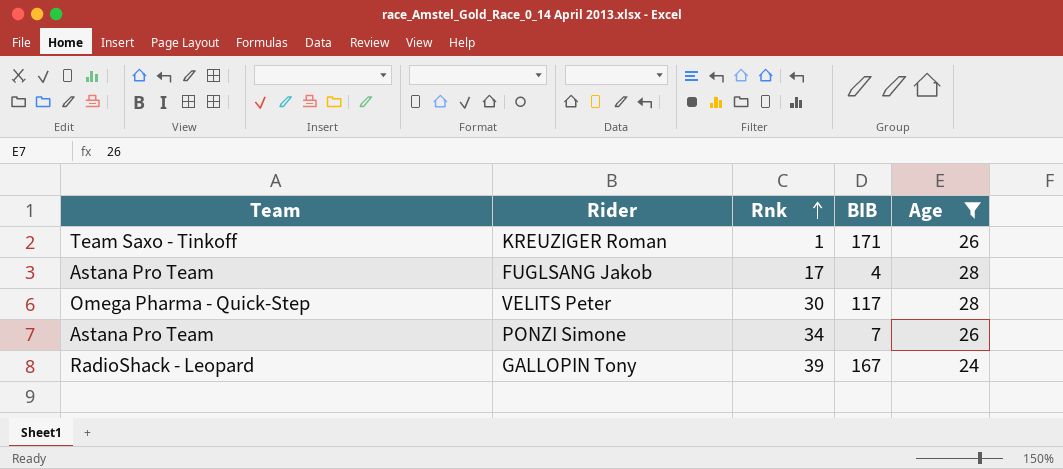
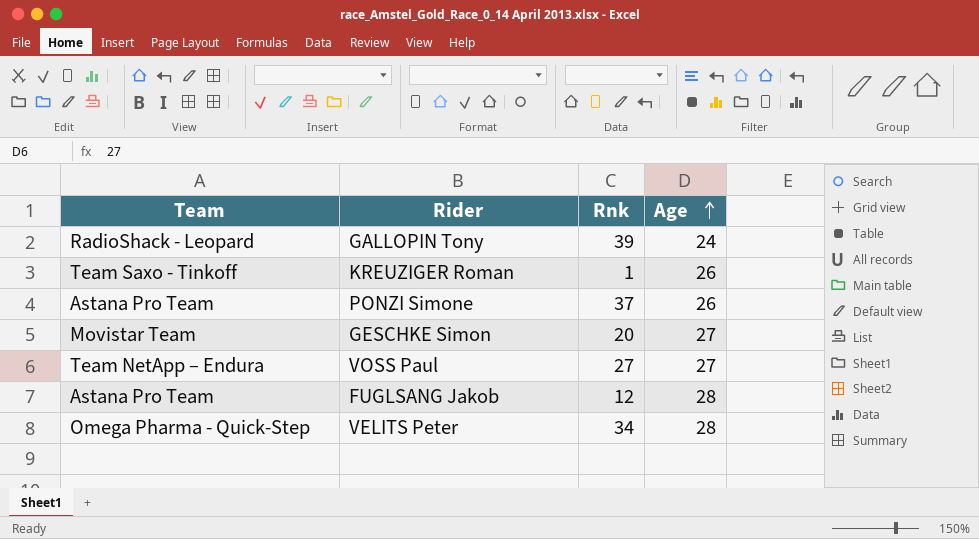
filter: Age != 27 -> none
row order: Rnk ascending -> Age ascending
column BIB | position: 4 -> none
PONZI Simone | Rnk: 34 -> 37
FUGLSANG Jakob | Rnk: 17 -> 12
VELITS Peter | Rnk: 30 -> 34

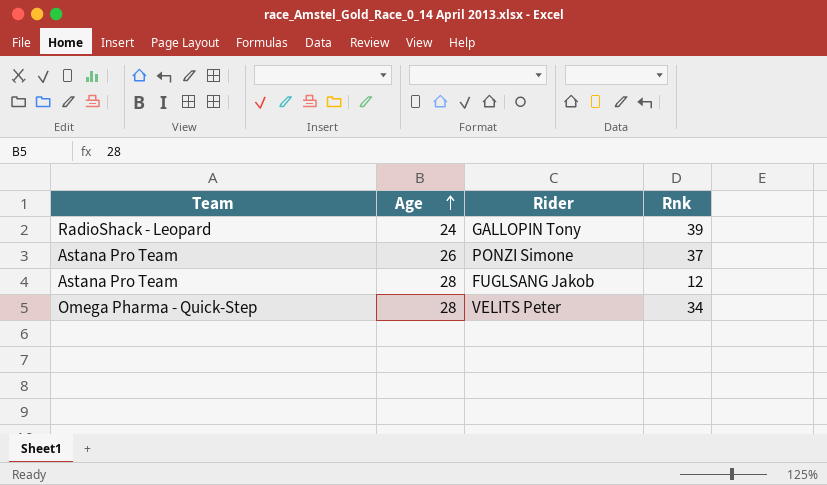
column Age | position: 4 -> 2
row KREUZIGER Roman: Team Saxo - Tinkoff | 1 | 26 -> none
row GESCHKE Simon: Movistar Team | 20 | 27 -> none
row VOSS Paul: Team NetApp – Endura | 27 | 27 -> none

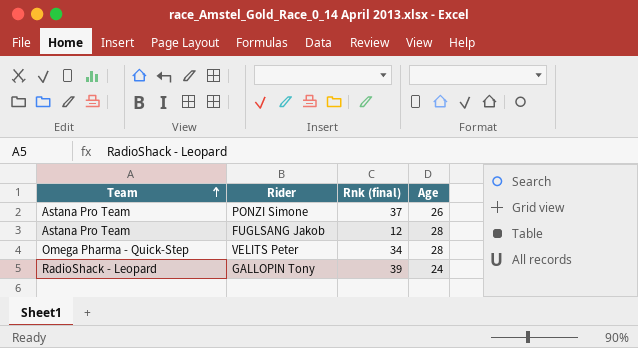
row order: Age ascending -> Team ascending
column name: Rnk -> Rnk (final)
column Age | position: 2 -> 4

